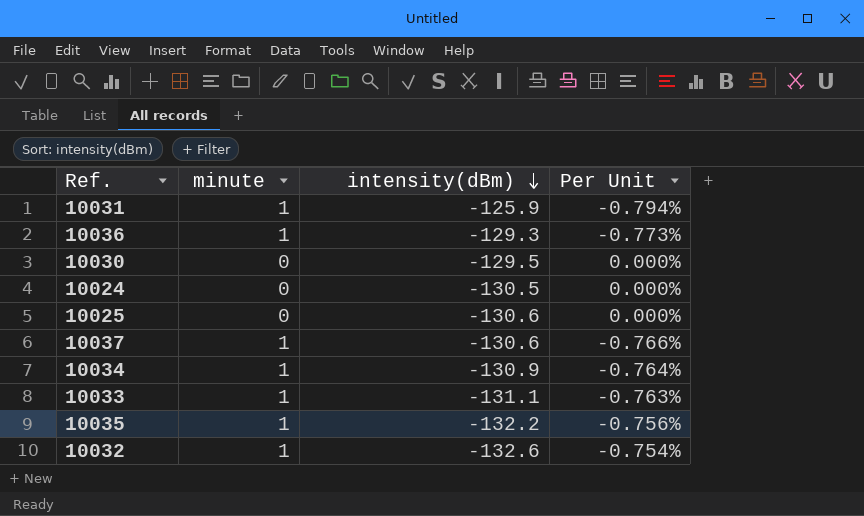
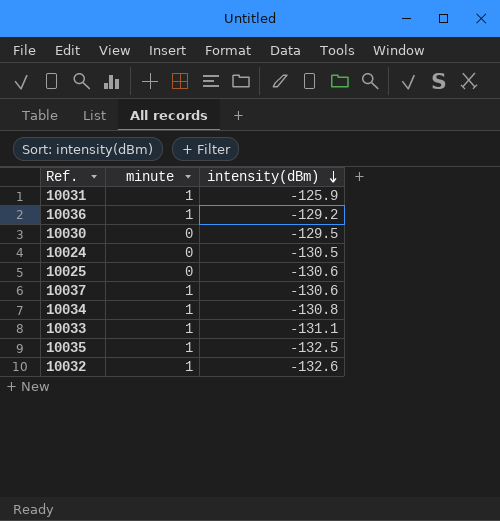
column Per Unit | formula: [minute] / [intensity(dBm)] -> none
10036 | intensity(dBm): -129.3 -> -129.2
10034 | intensity(dBm): -130.9 -> -130.8
10035 | intensity(dBm): -132.2 -> -132.5

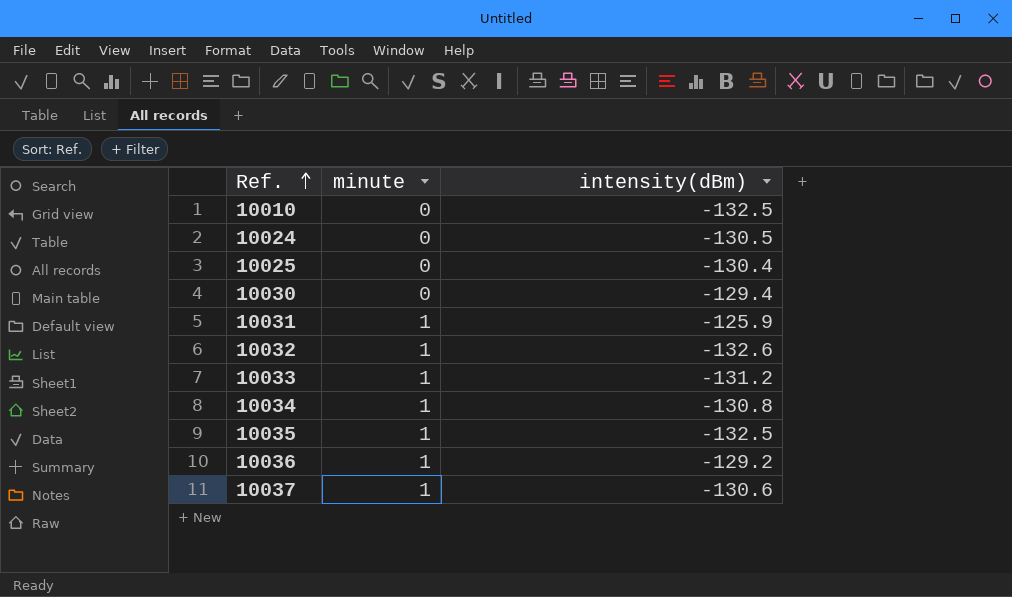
row order: intensity(dBm) descending -> Ref. ascending
row 10010: none -> 0 | -132.5
10025 | intensity(dBm): -130.6 -> -130.4
10030 | intensity(dBm): -129.5 -> -129.4
10033 | intensity(dBm): -131.1 -> -131.2

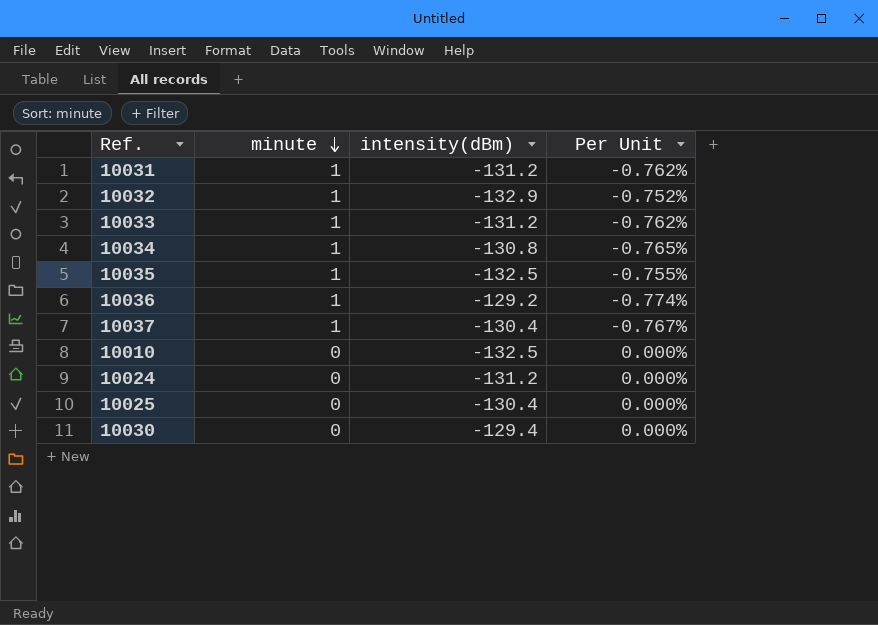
row order: Ref. ascending -> minute descending
column Per Unit | formula: none -> [minute] / [intensity(dBm)]
10031 | intensity(dBm): -125.9 -> -131.2
10032 | intensity(dBm): -132.6 -> -132.9
10037 | intensity(dBm): -130.6 -> -130.4
10024 | intensity(dBm): -130.5 -> -131.2

